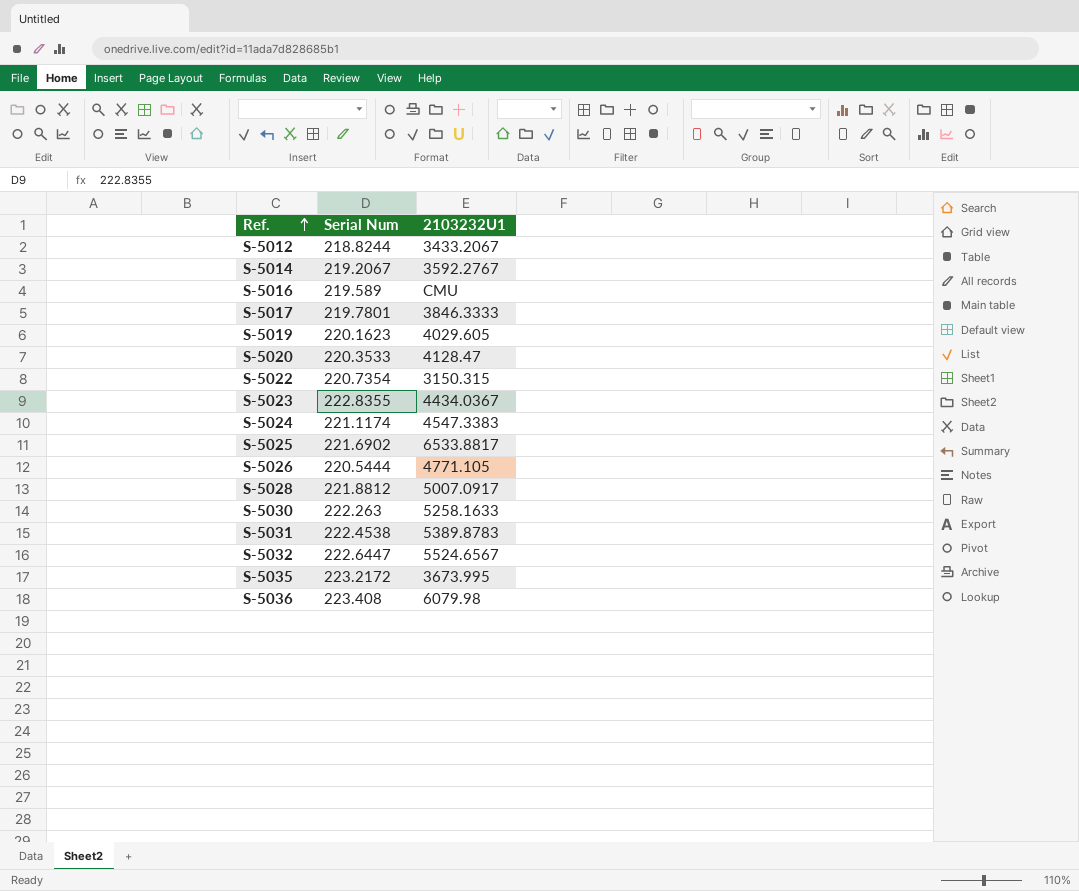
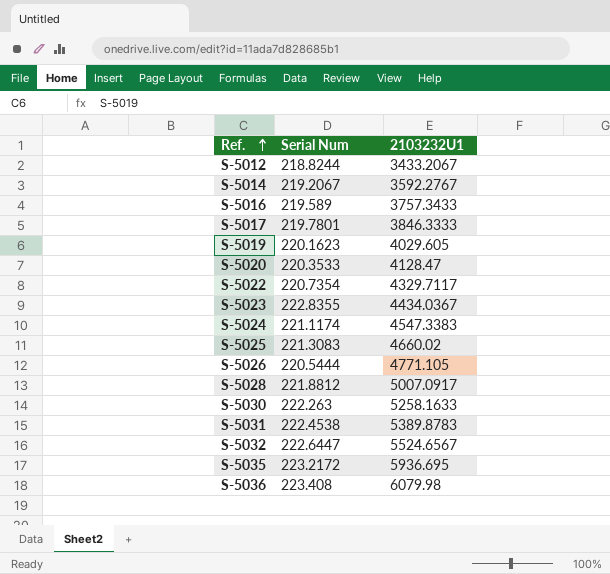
S-5016 | 2103232U1: CMU -> 3757.3433
S-5022 | 2103232U1: 3150.315 -> 4329.7117
S-5025 | Serial Num: 221.6902 -> 221.3083
S-5025 | 2103232U1: 6533.8817 -> 4660.02
S-5035 | 2103232U1: 3673.995 -> 5936.695

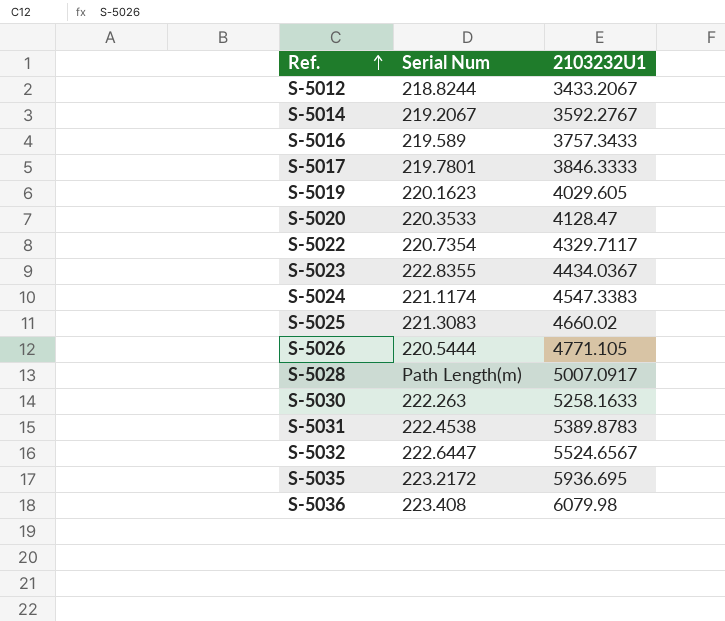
S-5028 | Serial Num: 221.8812 -> Path Length(m)

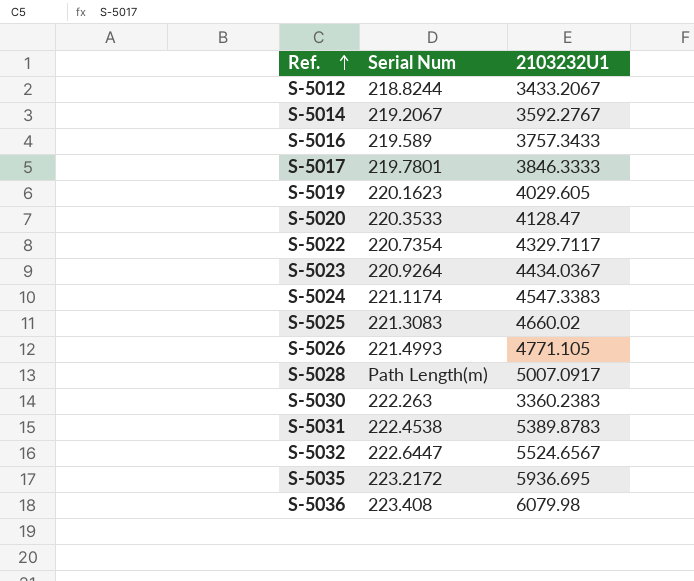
S-5023 | Serial Num: 222.8355 -> 220.9264
S-5026 | Serial Num: 220.5444 -> 221.4993
S-5030 | 2103232U1: 5258.1633 -> 3360.2383

